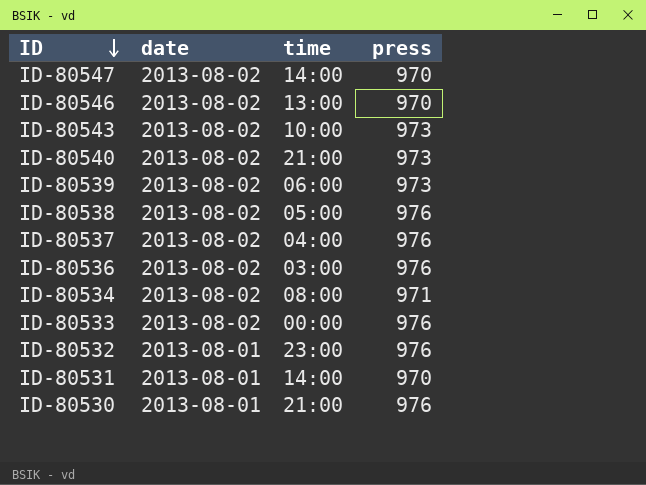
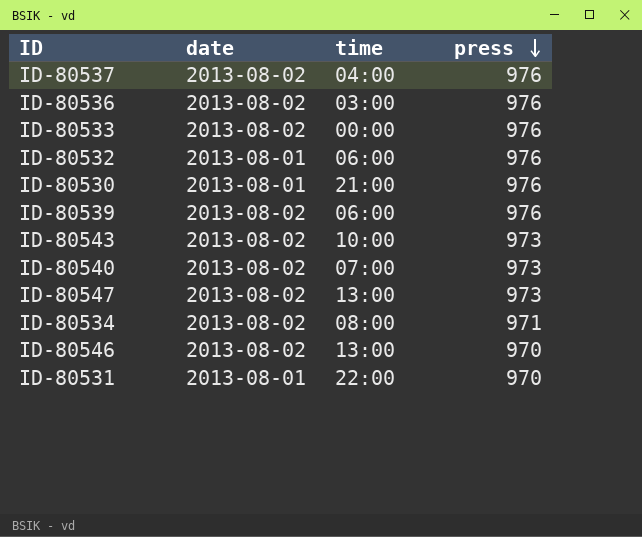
row order: ID descending -> press descending
row ID-80538: 2013-08-02 | 05:00 | 976 -> none
ID-80532 | time: 23:00 -> 06:00
ID-80539 | press: 973 -> 976
ID-80540 | time: 21:00 -> 07:00
ID-80547 | time: 14:00 -> 13:00
ID-80547 | press: 970 -> 973
ID-80531 | time: 14:00 -> 22:00

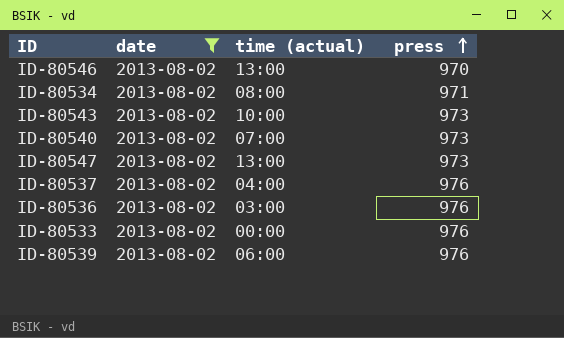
filter: none -> date = 2013-08-02
row order: press descending -> press ascending
column name: time -> time (actual)

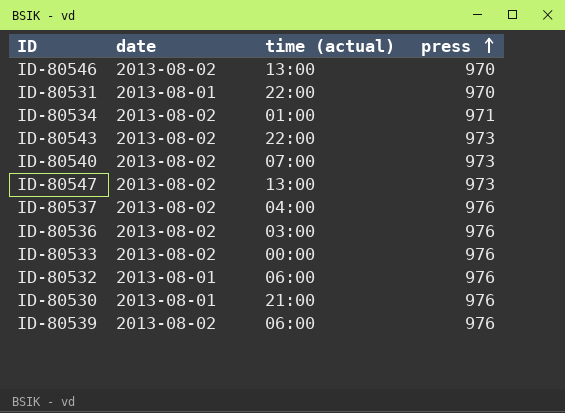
filter: date = 2013-08-02 -> none
ID-80534 | time (actual): 08:00 -> 01:00
ID-80543 | time (actual): 10:00 -> 22:00

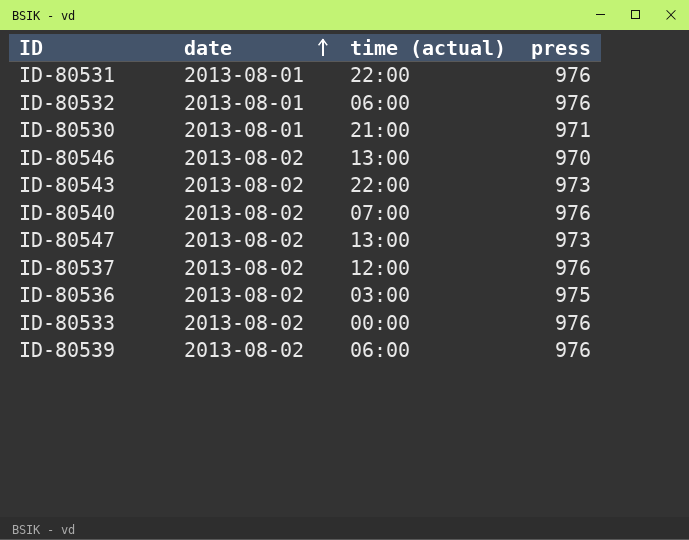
row order: press ascending -> date ascending
row ID-80534: 2013-08-02 | 01:00 | 971 -> none
ID-80531 | press: 970 -> 976
ID-80530 | press: 976 -> 971
ID-80540 | press: 973 -> 976
ID-80537 | time (actual): 04:00 -> 12:00
ID-80536 | press: 976 -> 975

